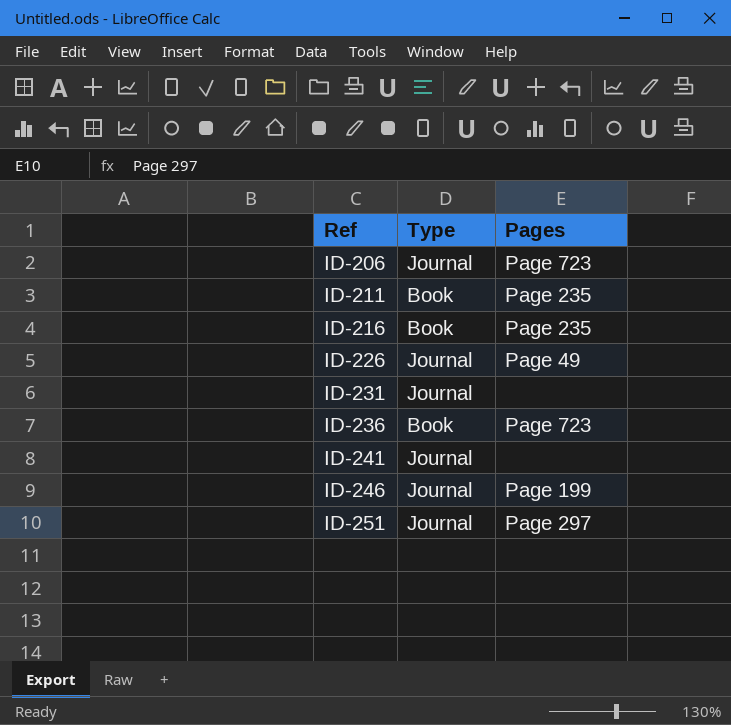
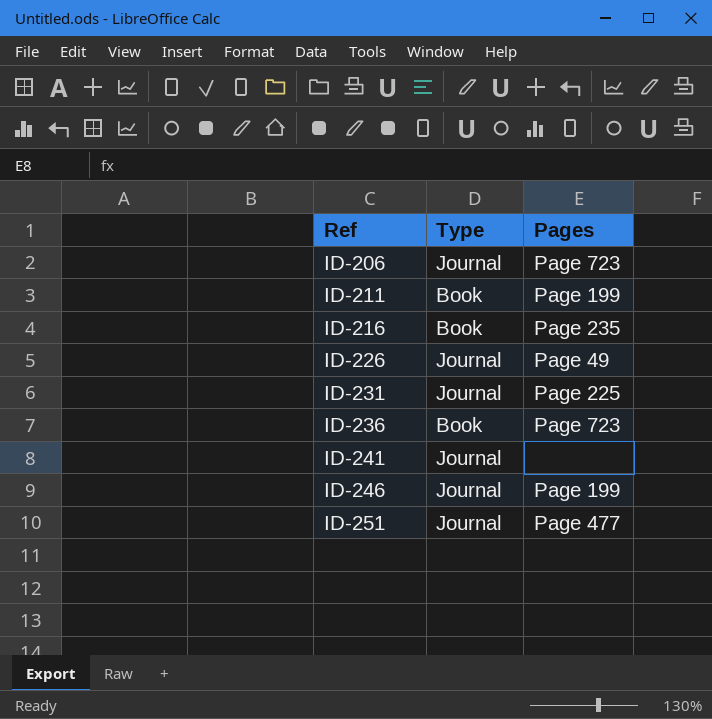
ID-211 | Pages: Page 235 -> Page 199
ID-231 | Pages: none -> Page 225
ID-251 | Pages: Page 297 -> Page 477

